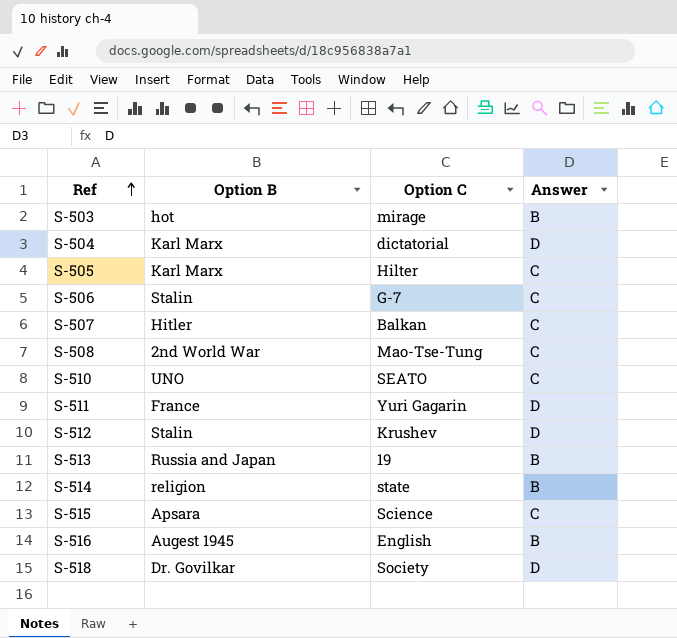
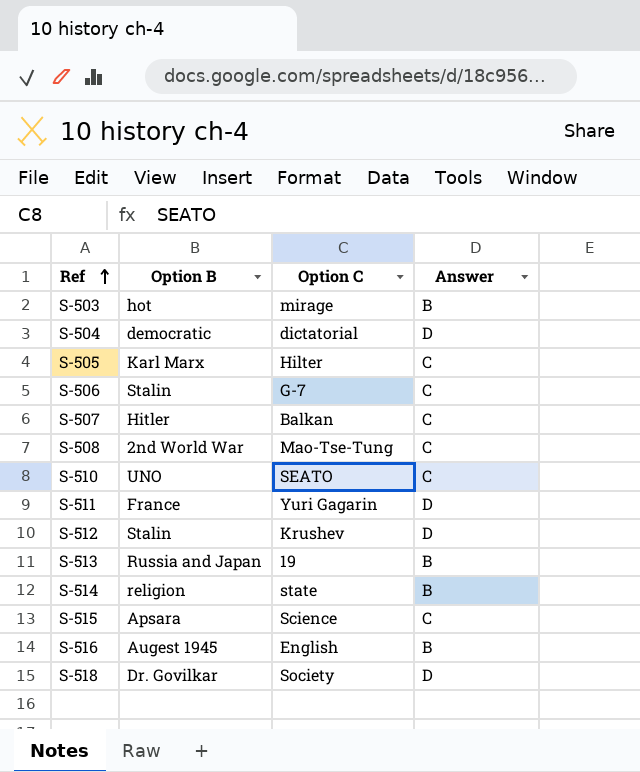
S-504 | Option B: Karl Marx -> democratic

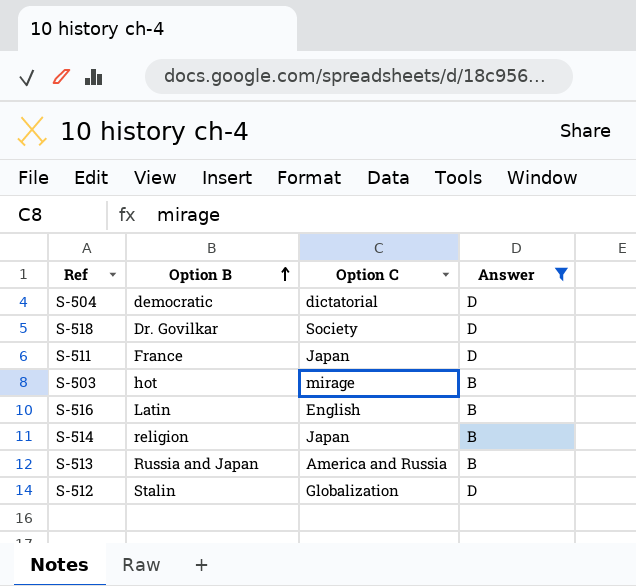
filter: none -> Answer != C
row order: Ref ascending -> Option B ascending
S-511 | Option C: Yuri Gagarin -> Japan
S-516 | Option B: Augest 1945 -> Latin
S-514 | Option C: state -> Japan
S-513 | Option C: 19 -> America and Russia
S-512 | Option C: Krushev -> Globalization

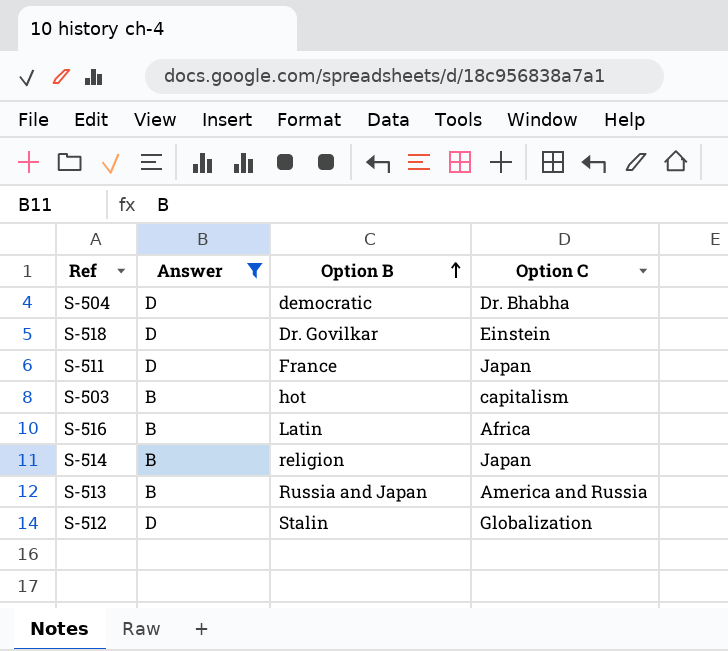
column Answer | position: 4 -> 2
S-504 | Option C: dictatorial -> Dr. Bhabha
S-518 | Option C: Society -> Einstein
S-503 | Option C: mirage -> capitalism
S-516 | Option C: English -> Africa

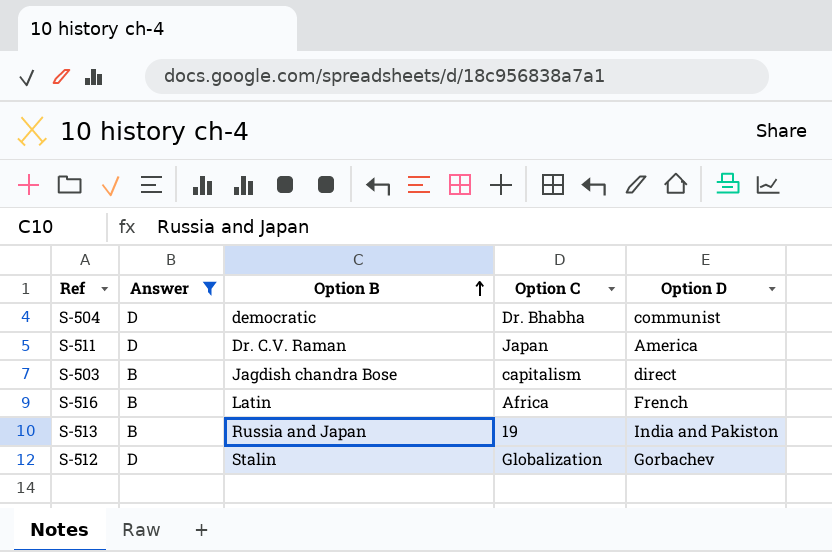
column Option D | position: none -> 5
row S-518: D | Dr. Govilkar | Einstein -> none
row S-514: B | religion | Japan -> none
S-511 | Option B: France -> Dr. C.V. Raman
S-503 | Option B: hot -> Jagdish chandra Bose
S-513 | Option C: America and Russia -> 19

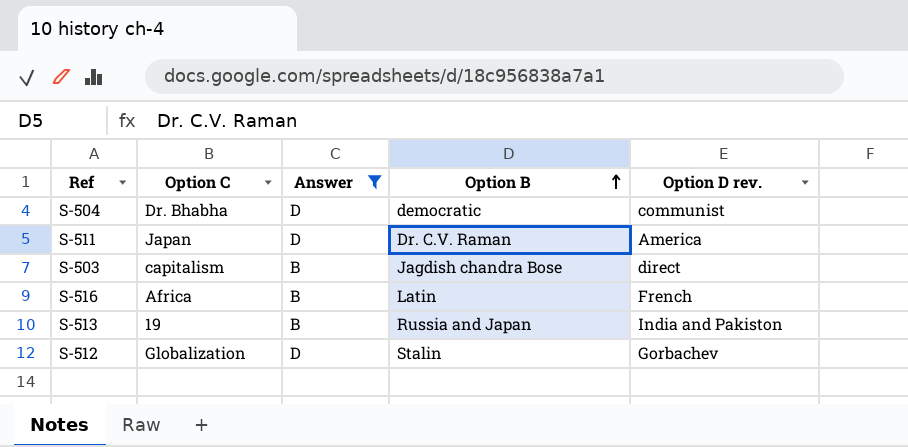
column Option C | position: 4 -> 2
column name: Option D -> Option D rev.

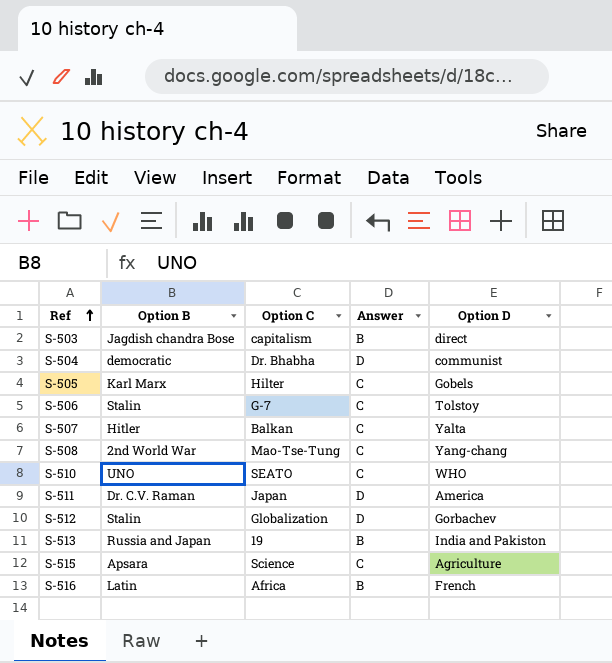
filter: Answer != C -> none
row order: Option B ascending -> Ref ascending
column Option B | position: 4 -> 2
column name: Option D rev. -> Option D

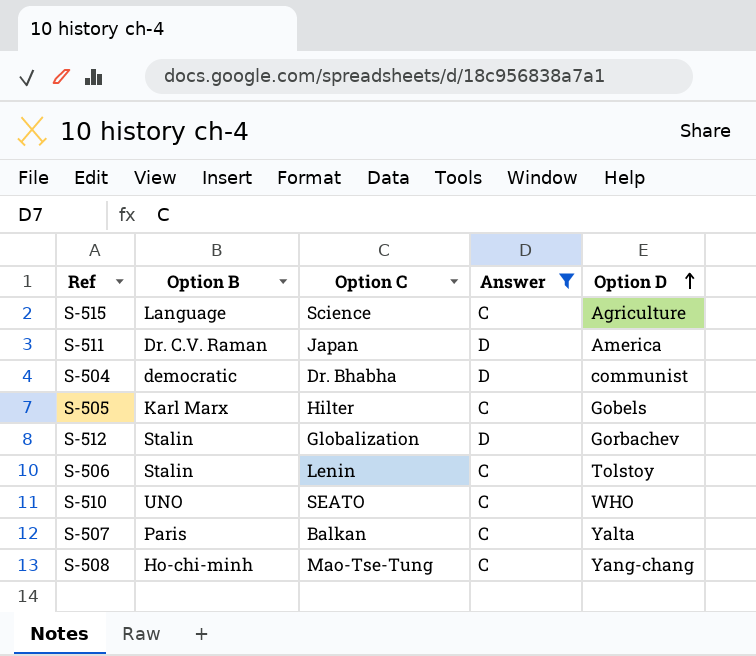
filter: none -> Answer != B
row order: Ref ascending -> Option D ascending
S-515 | Option B: Apsara -> Language
S-506 | Option C: G-7 -> Lenin
S-507 | Option B: Hitler -> Paris
S-508 | Option B: 2nd World War -> Ho-chi-minh

